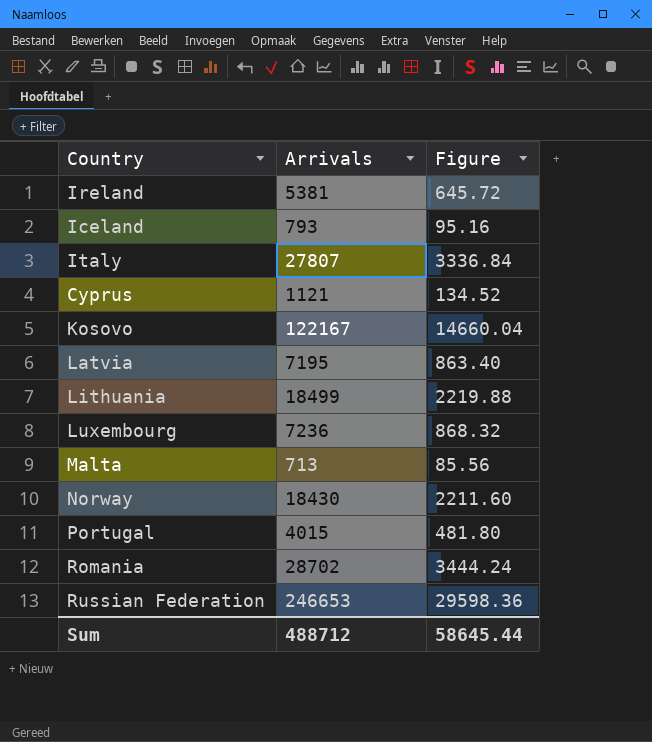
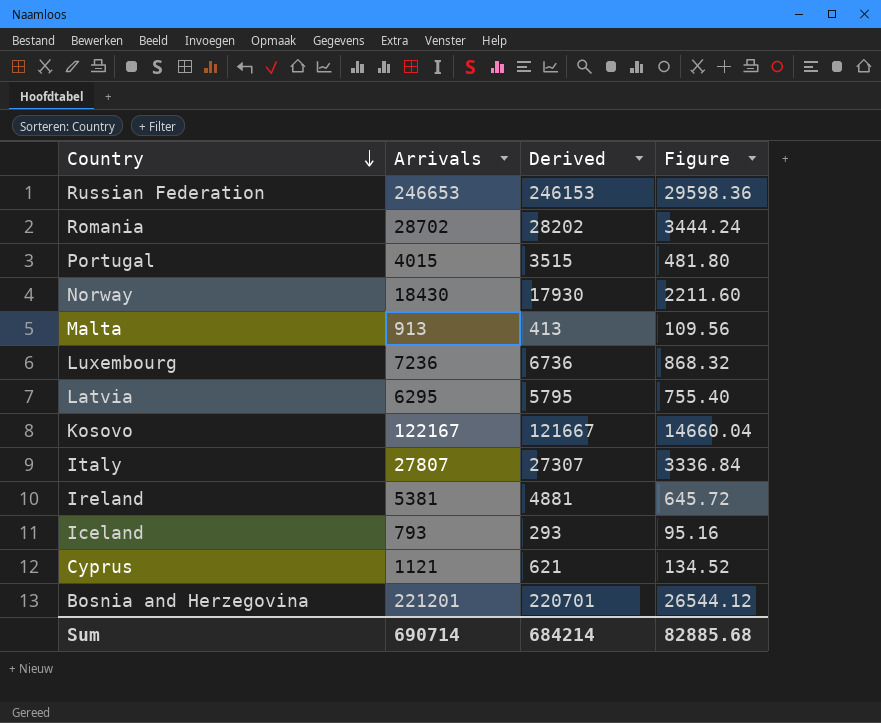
row order: none -> Country descending
column Derived | formula: none -> [Arrivals] - 500
row Lithuania: 18499 | 2219.88 -> none
Malta | Arrivals: 713 -> 913
Malta | Figure: 85.56 -> 109.56
Latvia | Arrivals: 7195 -> 6295
Latvia | Figure: 863.40 -> 755.40
row Bosnia and Herzegovina: none -> 221201 | 220701 | 26544.12
Sum | Arrivals: 488712 -> 690714
Sum | Figure: 58645.44 -> 82885.68

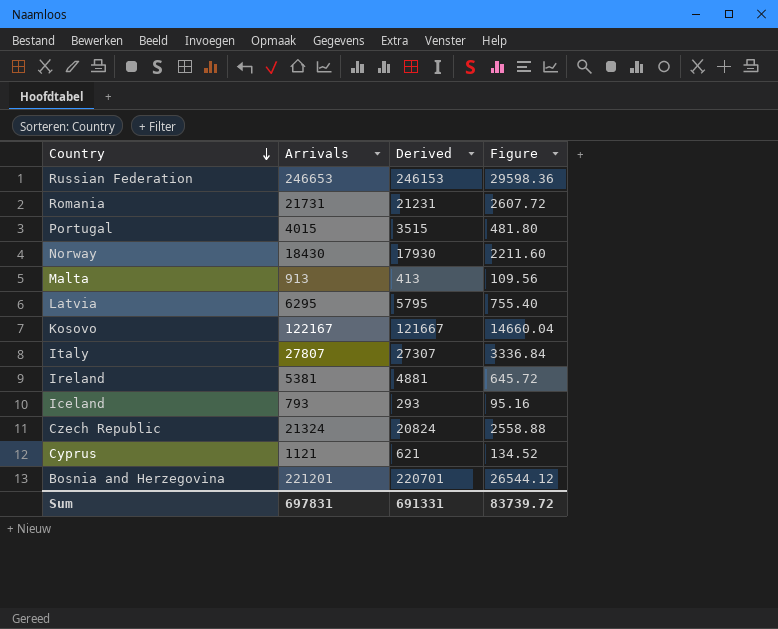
row Luxembourg: 7236 | 6736 | 868.32 -> none
Romania | Arrivals: 28702 -> 21731
Romania | Derived: 28202 -> 21231
Romania | Figure: 3444.24 -> 2607.72
row Czech Republic: none -> 21324 | 20824 | 2558.88
Sum | Arrivals: 690714 -> 697831
Sum | Derived: 684214 -> 691331
Sum | Figure: 82885.68 -> 83739.72

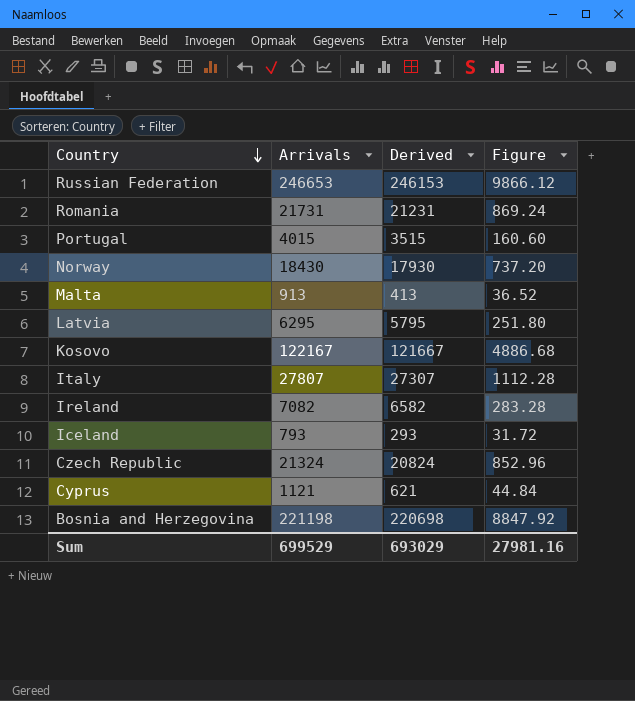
column Figure | formula: [Arrivals] * 0.12 -> [Arrivals] * 0.04
Ireland | Arrivals: 5381 -> 7082
Ireland | Derived: 4881 -> 6582
Bosnia and Herzegovina | Arrivals: 221201 -> 221198
Bosnia and Herzegovina | Derived: 220701 -> 220698
Sum | Arrivals: 697831 -> 699529
Sum | Derived: 691331 -> 693029
Sum | Figure: 83739.72 -> 27981.16

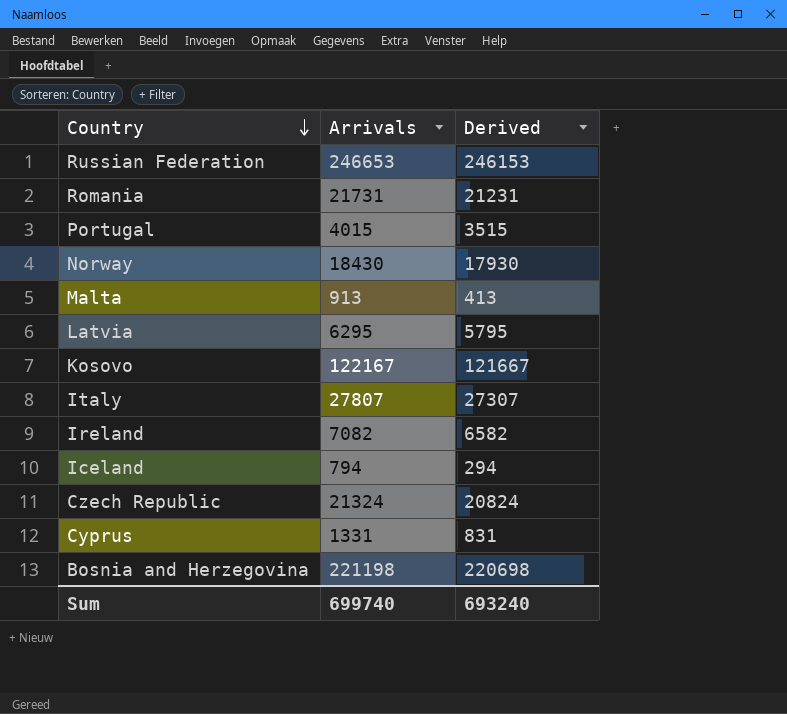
column Figure | formula: [Arrivals] * 0.04 -> none
Iceland | Arrivals: 793 -> 794
Iceland | Derived: 293 -> 294
Cyprus | Arrivals: 1121 -> 1331
Cyprus | Derived: 621 -> 831
Sum | Arrivals: 699529 -> 699740
Sum | Derived: 693029 -> 693240

